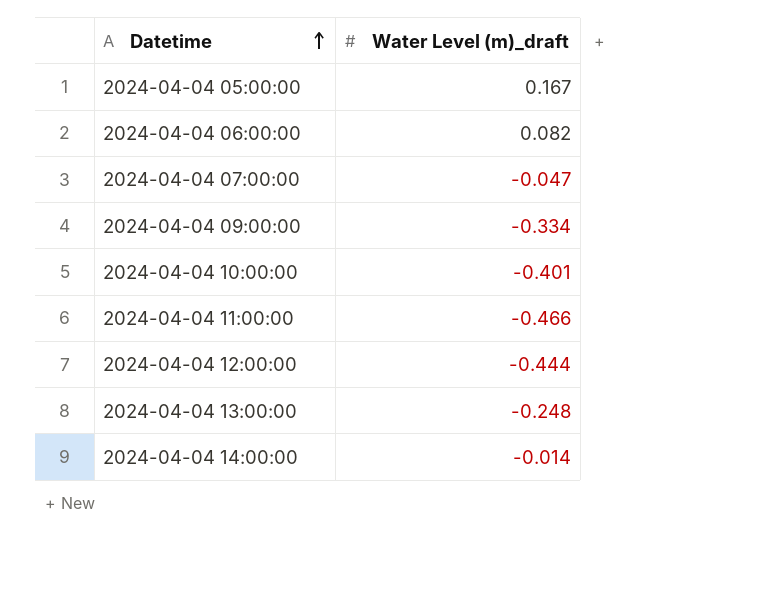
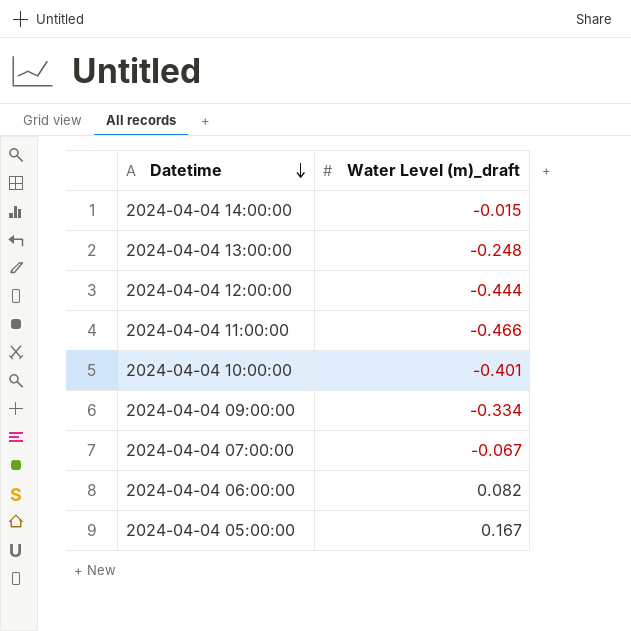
row order: Datetime ascending -> Datetime descending
2024-04-04 14:00:00 | Water Level (m)_draft: -0.014 -> -0.015
2024-04-04 07:00:00 | Water Level (m)_draft: -0.047 -> -0.067

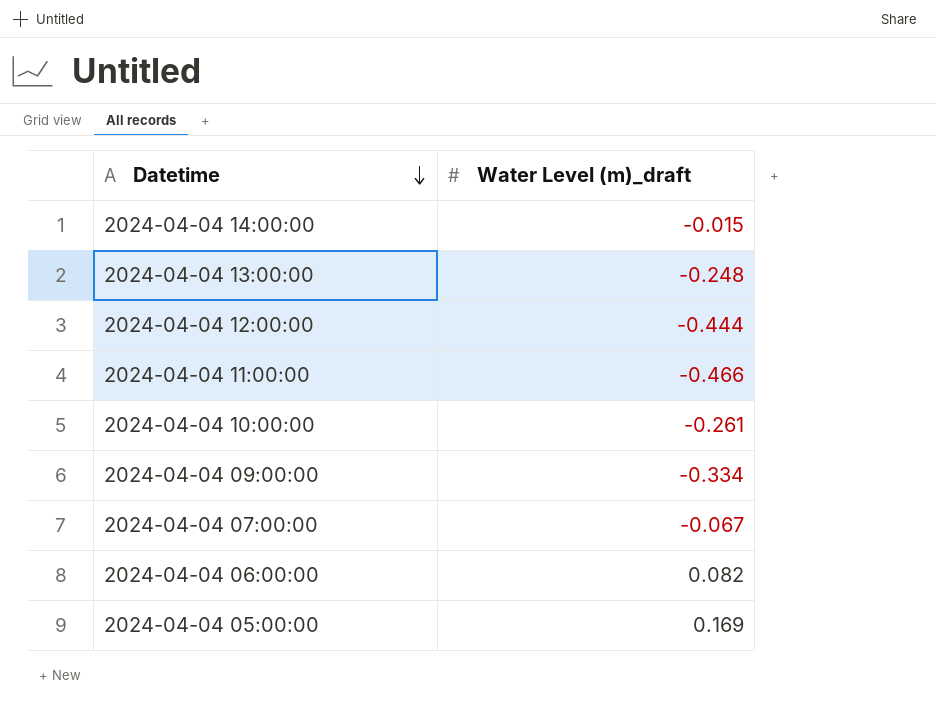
2024-04-04 10:00:00 | Water Level (m)_draft: -0.401 -> -0.261
2024-04-04 05:00:00 | Water Level (m)_draft: 0.167 -> 0.169

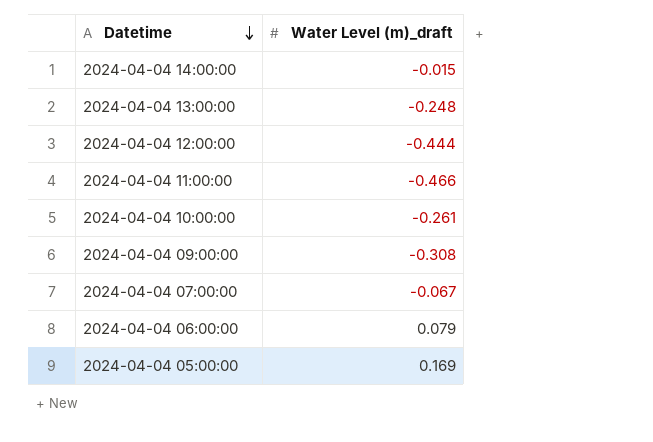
2024-04-04 09:00:00 | Water Level (m)_draft: -0.334 -> -0.308
2024-04-04 06:00:00 | Water Level (m)_draft: 0.082 -> 0.079

